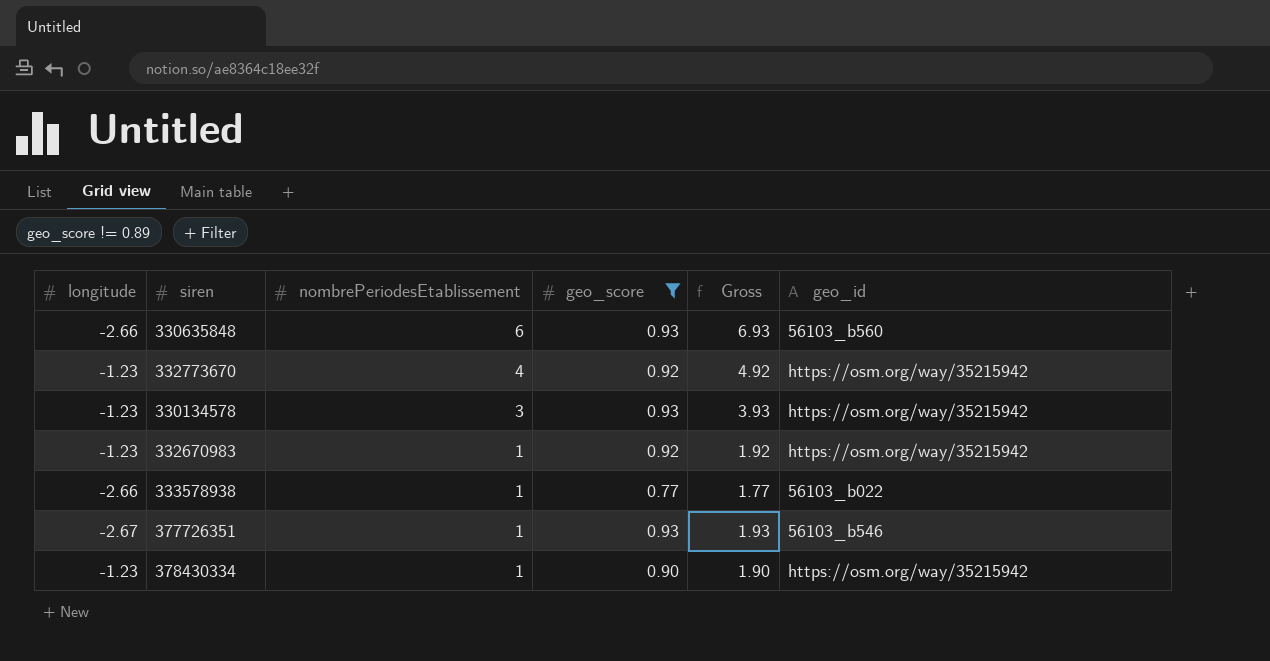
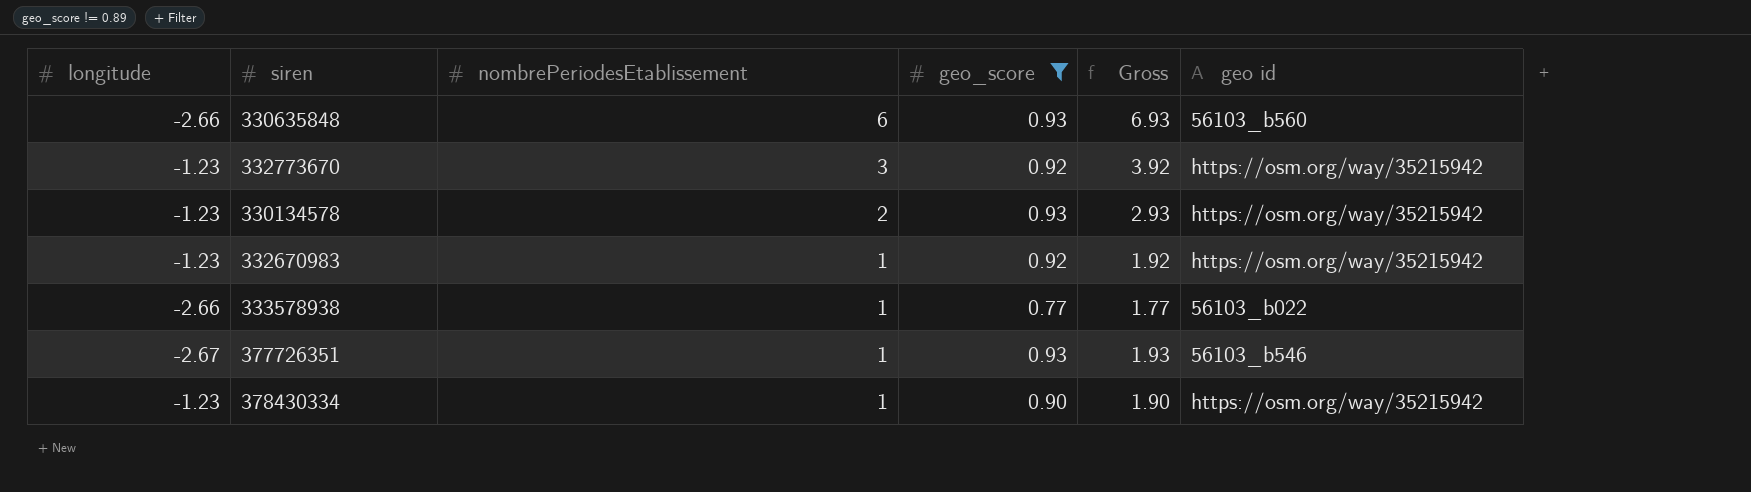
column name: geo_id -> geo id
332773670 | nombrePeriodesEtablissement: 4 -> 3
332773670 | Gross: 4.92 -> 3.92
330134578 | nombrePeriodesEtablissement: 3 -> 2
330134578 | Gross: 3.93 -> 2.93

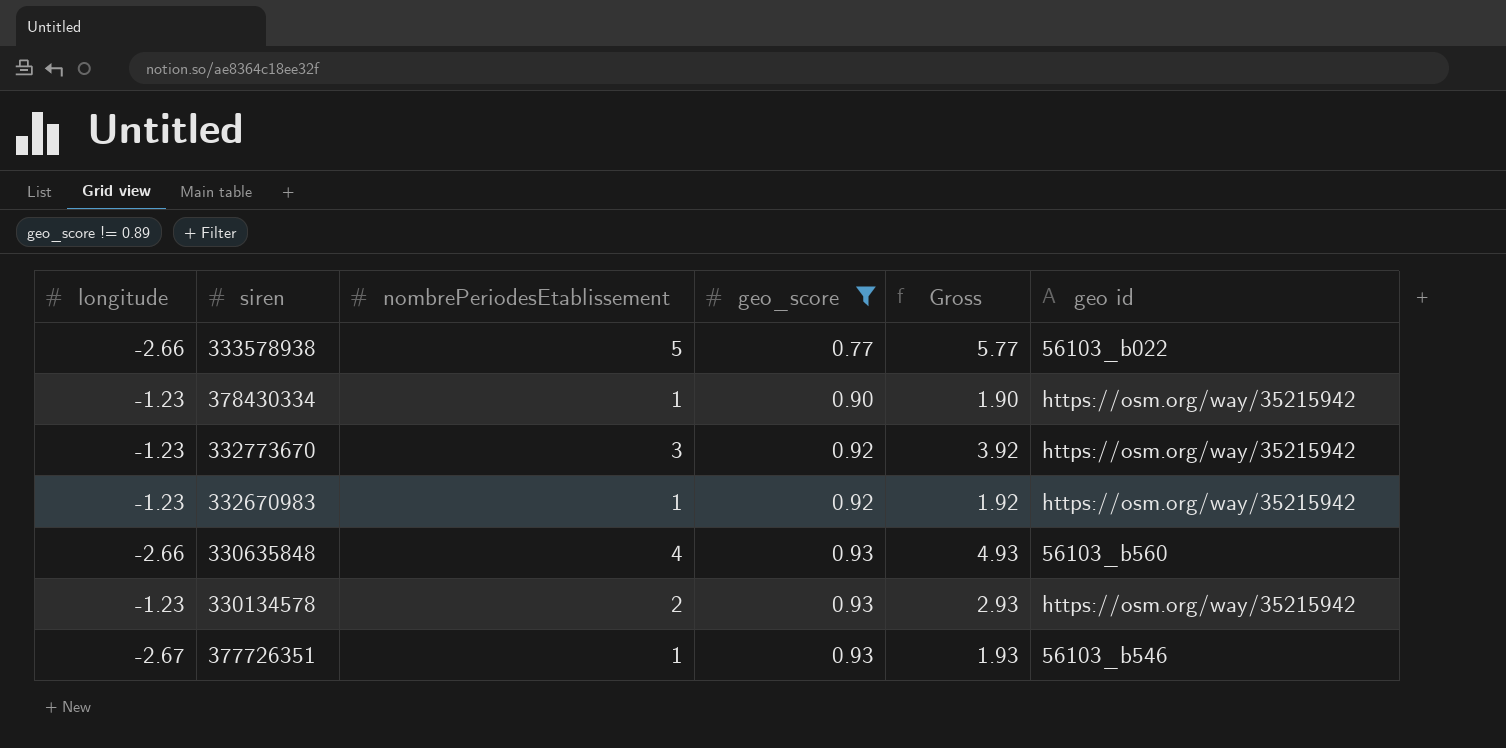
row order: nombrePeriodesEtablissement descending -> geo_score ascending
333578938 | nombrePeriodesEtablissement: 1 -> 5
333578938 | Gross: 1.77 -> 5.77
330635848 | nombrePeriodesEtablissement: 6 -> 4
330635848 | Gross: 6.93 -> 4.93

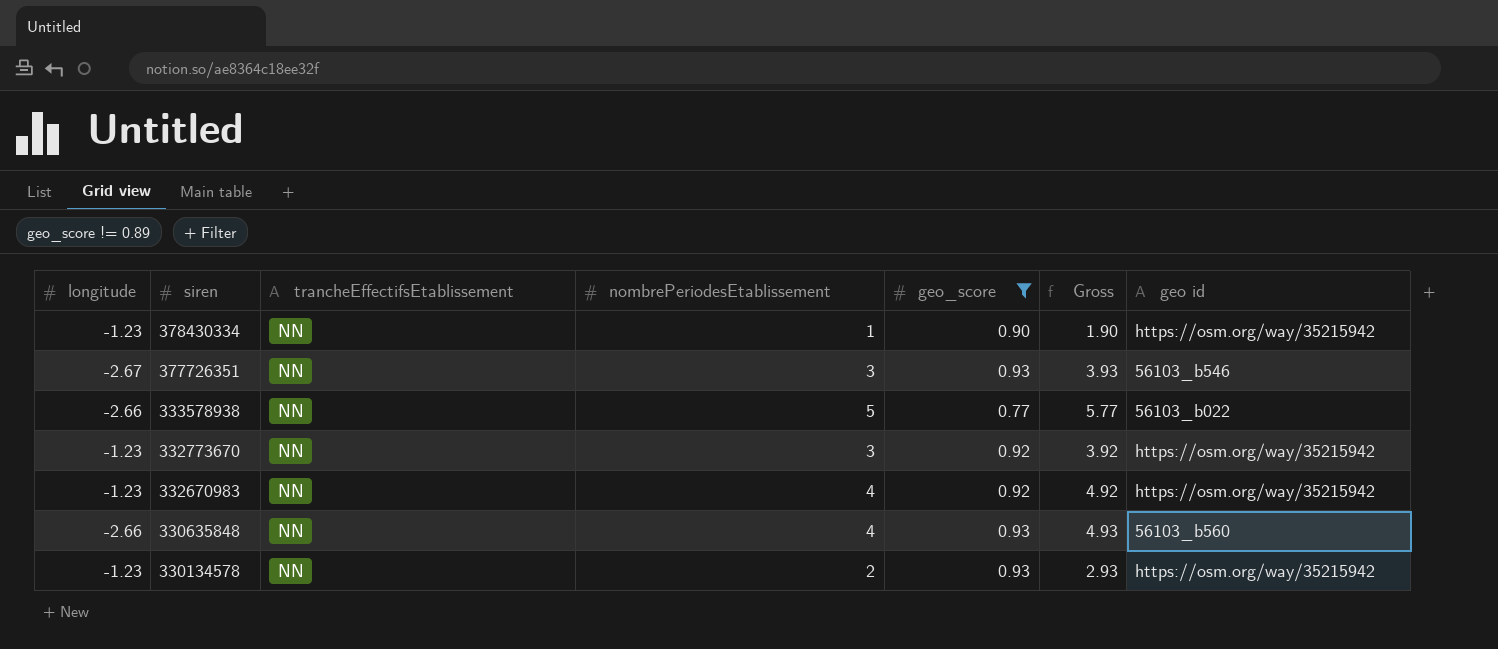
row order: geo_score ascending -> siren descending
column trancheEffectifsEtablissement | position: none -> 3
377726351 | nombrePeriodesEtablissement: 1 -> 3
377726351 | Gross: 1.93 -> 3.93
332670983 | nombrePeriodesEtablissement: 1 -> 4
332670983 | Gross: 1.92 -> 4.92

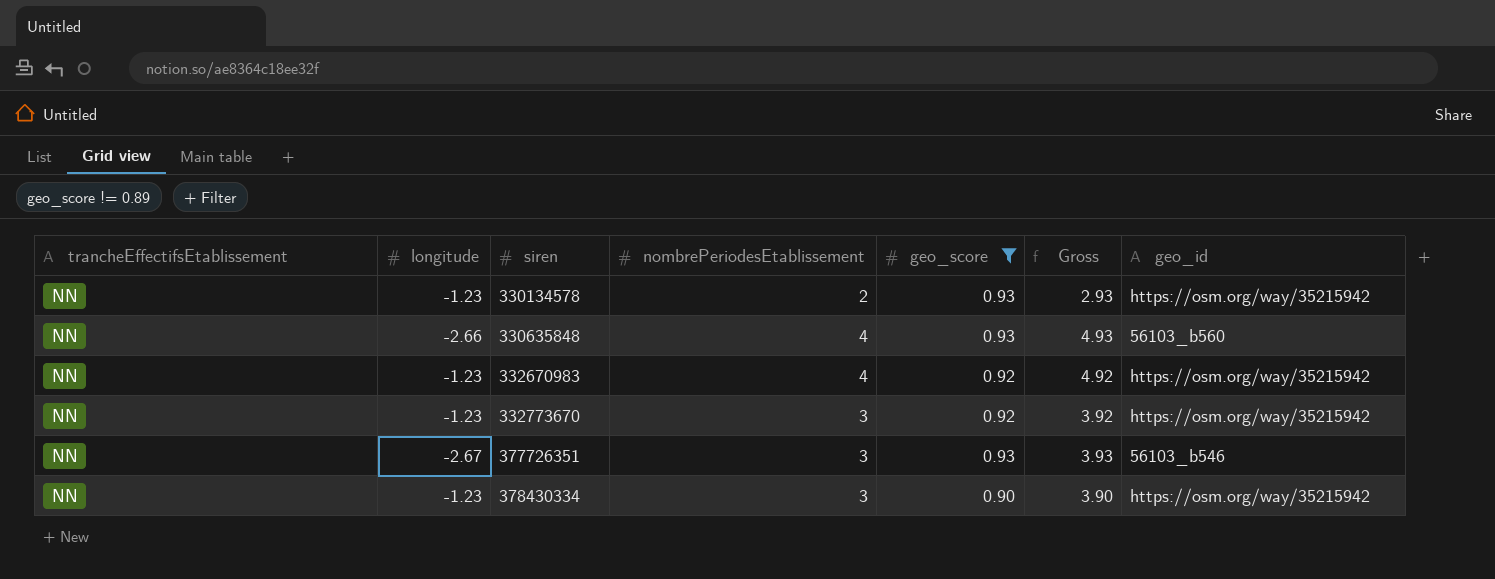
row order: siren descending -> siren ascending
column trancheEffectifsEtablissement | position: 3 -> 1
column name: geo id -> geo_id
row 333578938: -2.66 | NN | 5 | 0.77 | 5.77 | 56103_b022 -> none
378430334 | nombrePeriodesEtablissement: 1 -> 3
378430334 | Gross: 1.90 -> 3.90

